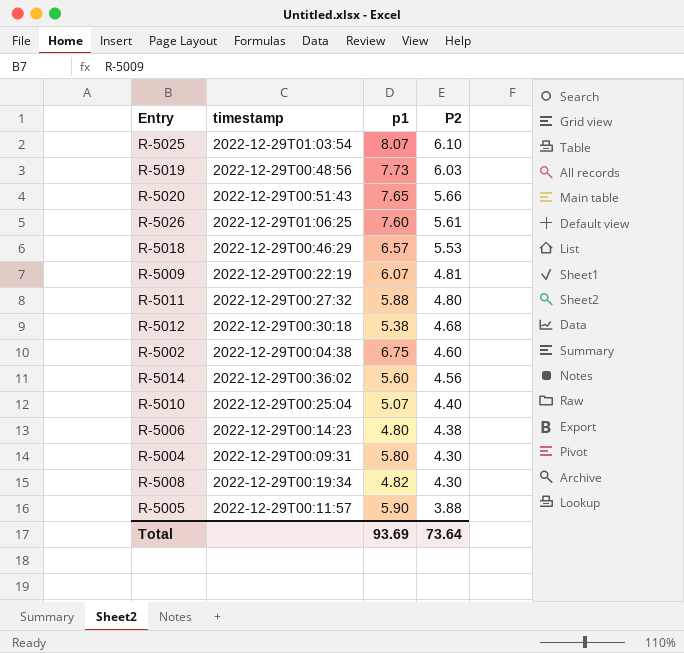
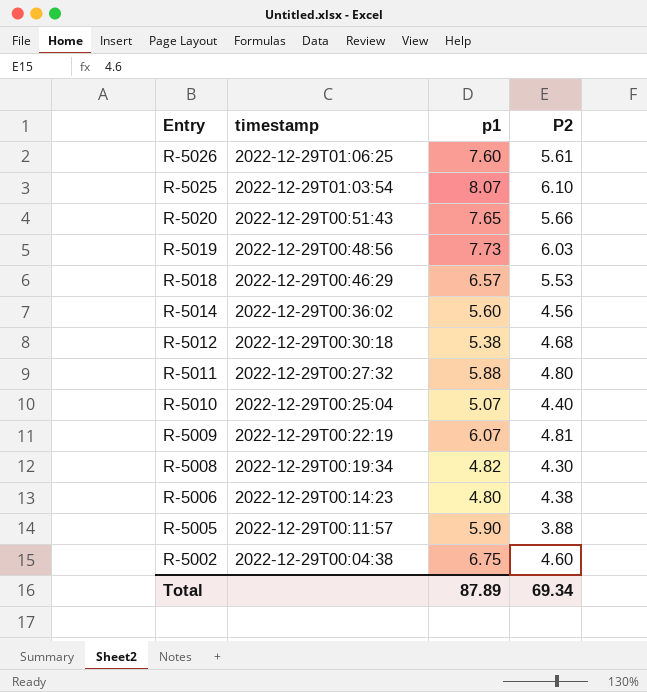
row order: P2 descending -> Entry descending
row R-5004: 2022-12-29T00:09:31 | 5.80 | 4.30 -> none
Total | p1: 93.69 -> 87.89
Total | P2: 73.64 -> 69.34

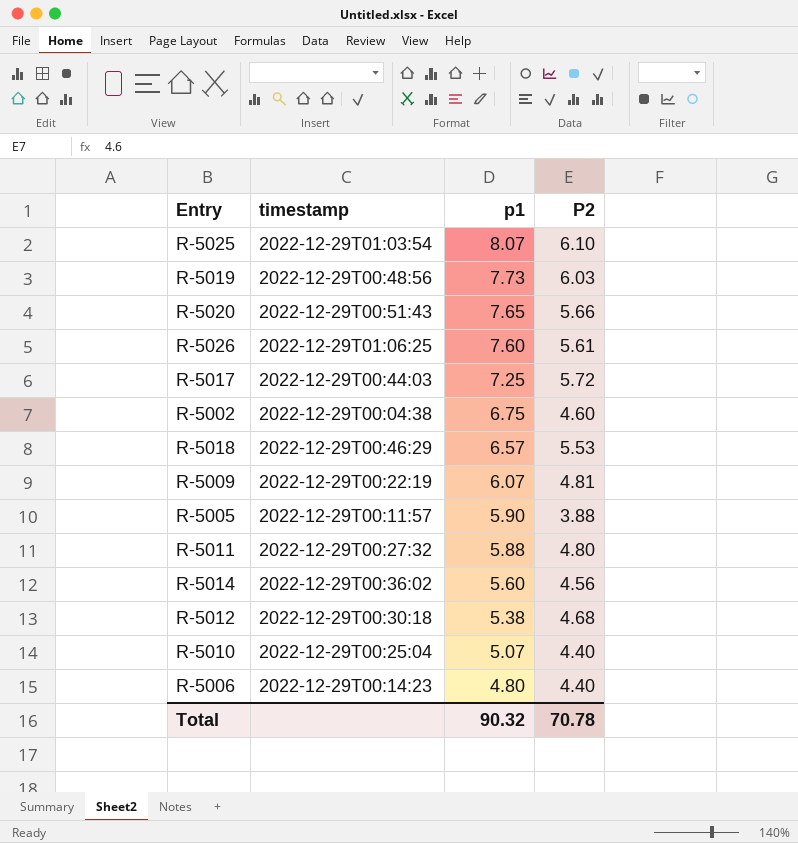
row order: Entry descending -> p1 descending
row R-5008: 2022-12-29T00:19:34 | 4.82 | 4.30 -> none
row R-5017: none -> 2022-12-29T00:44:03 | 7.25 | 5.72
R-5006 | P2: 4.38 -> 4.40
Total | p1: 87.89 -> 90.32
Total | P2: 69.34 -> 70.78

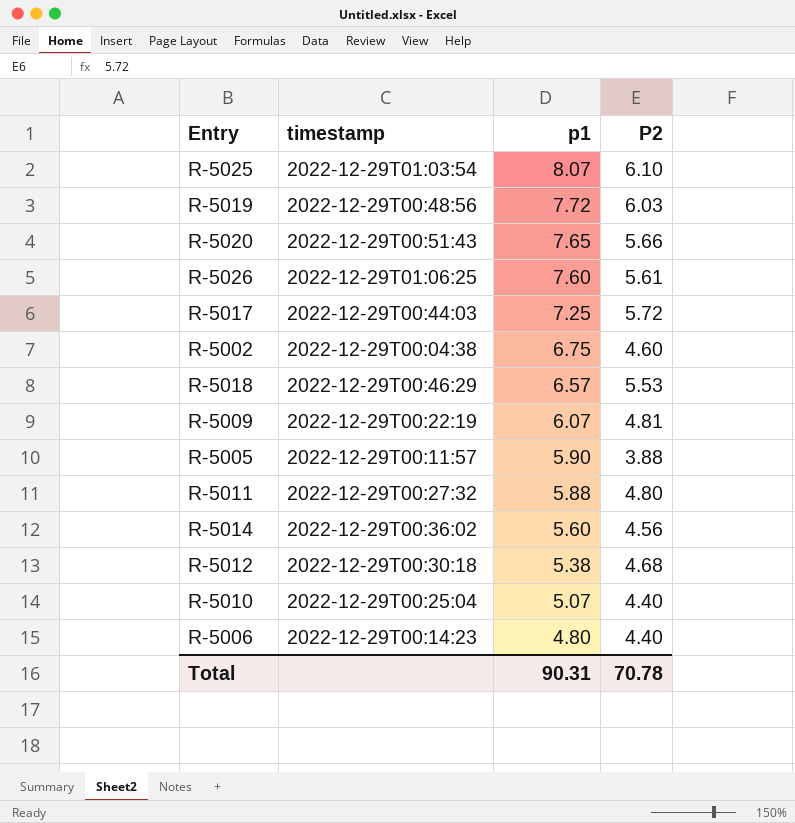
R-5019 | p1: 7.73 -> 7.72
Total | p1: 90.32 -> 90.31

